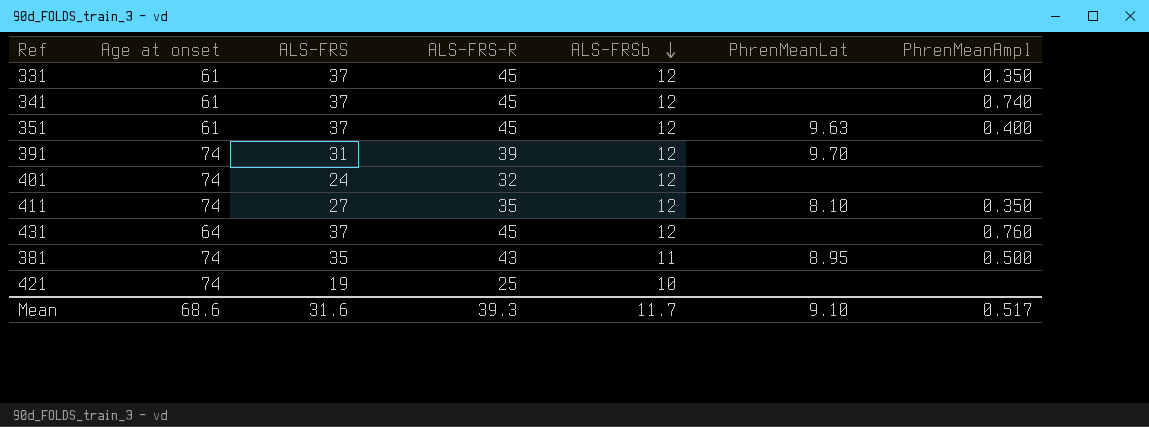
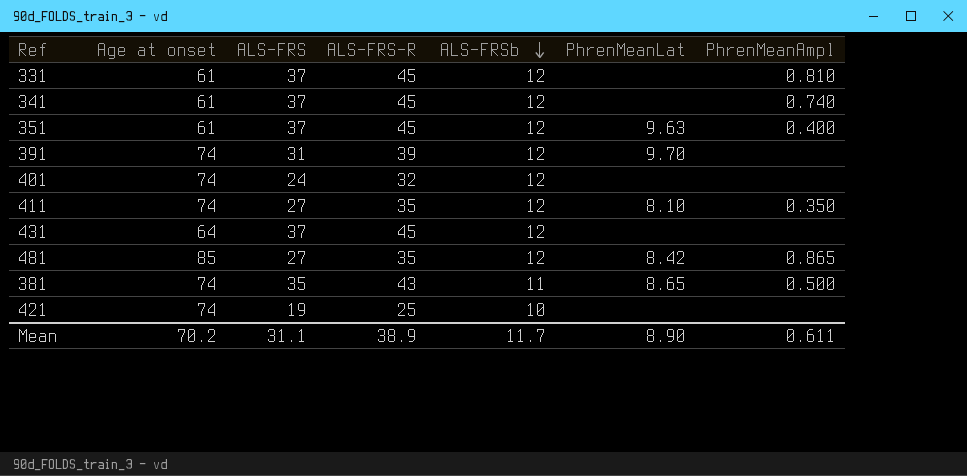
331 | PhrenMeanAmpl: 0.350 -> 0.810
431 | PhrenMeanAmpl: 0.760 -> none
row 481: none -> 85 | 27 | 35 | 12 | 8.42 | 0.865
381 | PhrenMeanLat: 8.95 -> 8.65
Mean | Age at onset: 68.6 -> 70.2
Mean | ALS-FRS: 31.6 -> 31.1
Mean | ALS-FRS-R: 39.3 -> 38.9
Mean | PhrenMeanLat: 9.10 -> 8.90
Mean | PhrenMeanAmpl: 0.517 -> 0.611

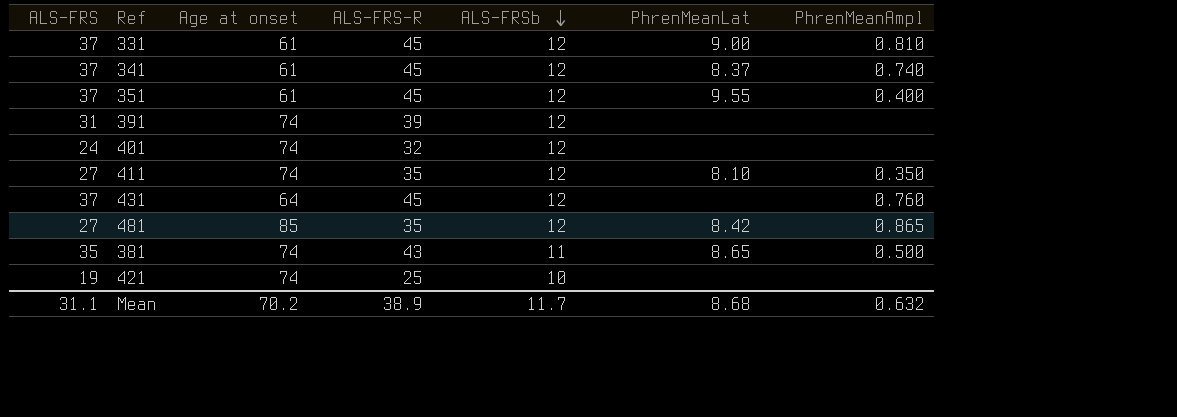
column ALS-FRS | position: 3 -> 1
331 | PhrenMeanLat: none -> 9.00
341 | PhrenMeanLat: none -> 8.37
351 | PhrenMeanLat: 9.63 -> 9.55
391 | PhrenMeanLat: 9.70 -> none
431 | PhrenMeanAmpl: none -> 0.760
Mean | PhrenMeanLat: 8.90 -> 8.68
Mean | PhrenMeanAmpl: 0.611 -> 0.632

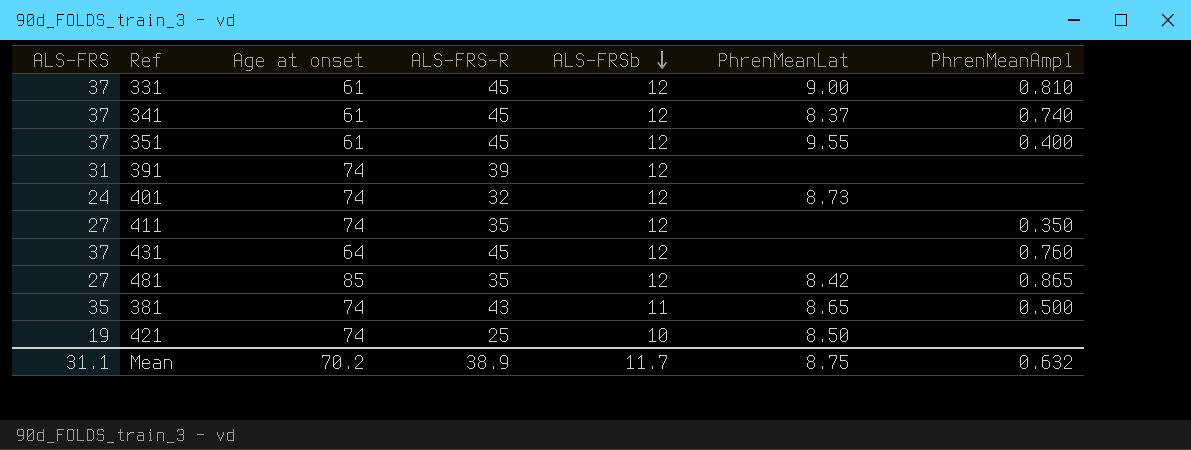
401 | PhrenMeanLat: none -> 8.73
411 | PhrenMeanLat: 8.10 -> none
421 | PhrenMeanLat: none -> 8.50
Mean | PhrenMeanLat: 8.68 -> 8.75

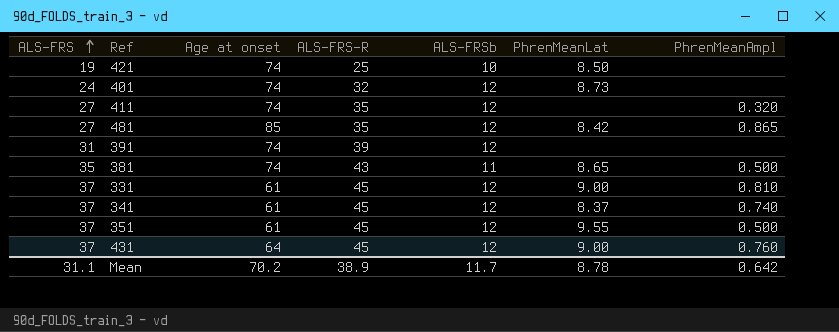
row order: ALS-FRSb descending -> ALS-FRS ascending
411 | PhrenMeanAmpl: 0.350 -> 0.320
351 | PhrenMeanAmpl: 0.400 -> 0.500
431 | PhrenMeanLat: none -> 9.00
Mean | PhrenMeanLat: 8.75 -> 8.78
Mean | PhrenMeanAmpl: 0.632 -> 0.642

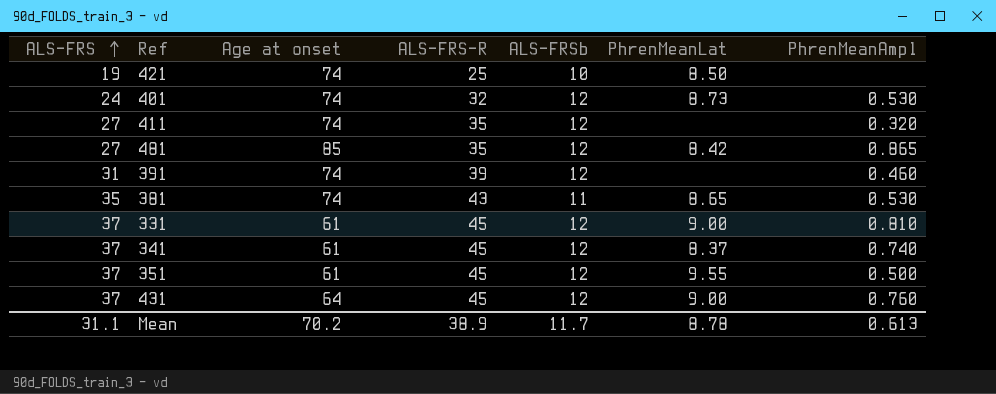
401 | PhrenMeanAmpl: none -> 0.530
391 | PhrenMeanAmpl: none -> 0.460
381 | PhrenMeanAmpl: 0.500 -> 0.530
Mean | PhrenMeanAmpl: 0.642 -> 0.613

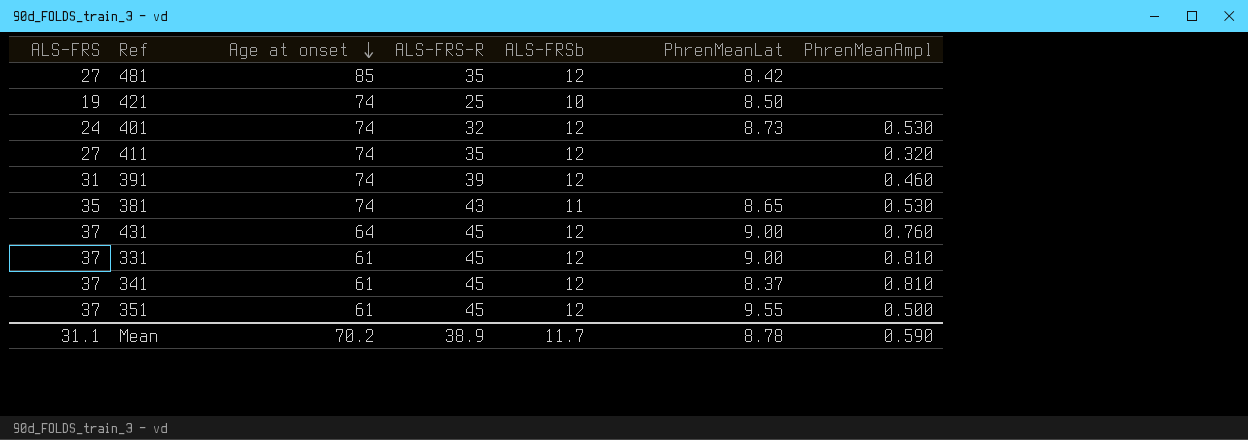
row order: ALS-FRS ascending -> Age at onset descending
481 | PhrenMeanAmpl: 0.865 -> none
341 | PhrenMeanAmpl: 0.740 -> 0.810
Mean | PhrenMeanAmpl: 0.613 -> 0.590

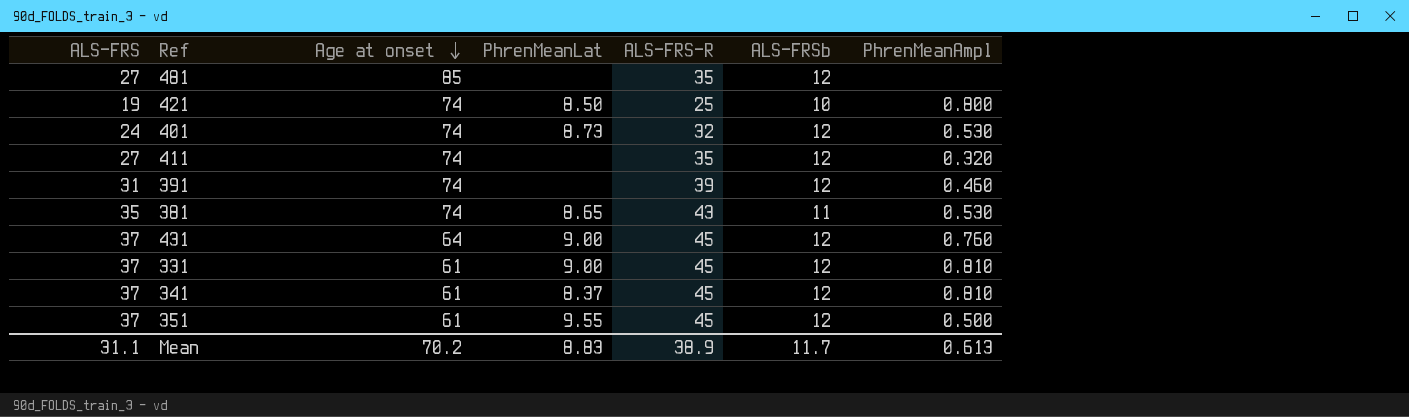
column PhrenMeanLat | position: 6 -> 4
481 | PhrenMeanLat: 8.42 -> none
421 | PhrenMeanAmpl: none -> 0.800
Mean | PhrenMeanLat: 8.78 -> 8.83
Mean | PhrenMeanAmpl: 0.590 -> 0.613

